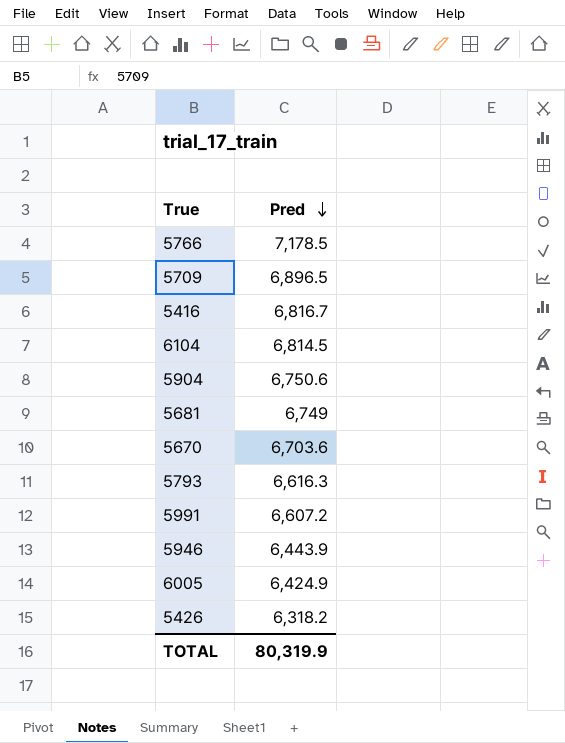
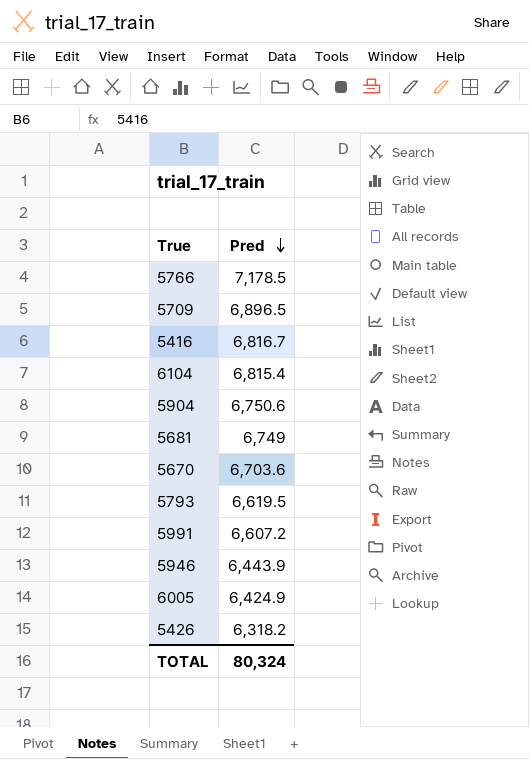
6104 | Pred: 6,814.5 -> 6,815.4
5793 | Pred: 6,616.3 -> 6,619.5
TOTAL | Pred: 80,319.9 -> 80,324

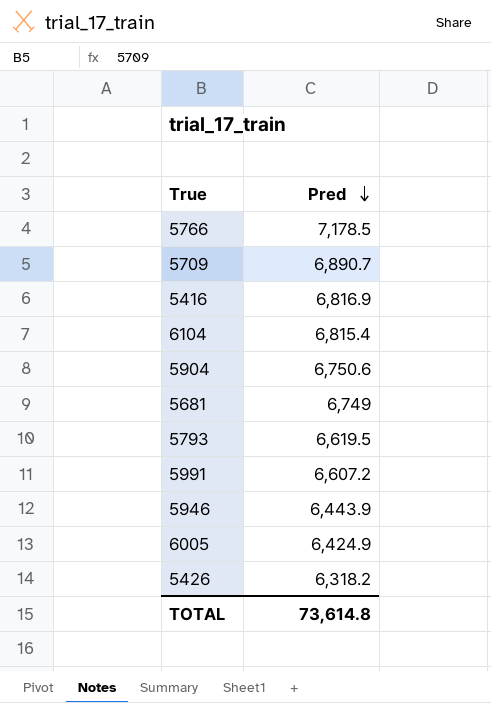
row 5670: 6,703.6 -> none
5709 | Pred: 6,896.5 -> 6,890.7
5416 | Pred: 6,816.7 -> 6,816.9
TOTAL | Pred: 80,324 -> 73,614.8

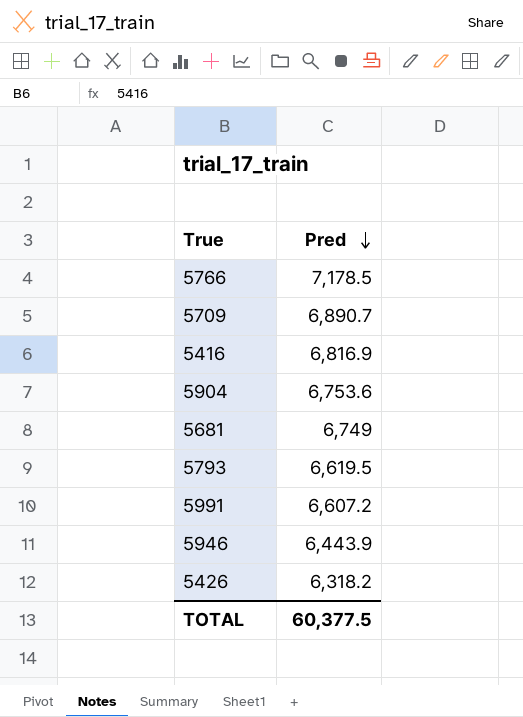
row 6104: 6,815.4 -> none
row 6005: 6,424.9 -> none
5904 | Pred: 6,750.6 -> 6,753.6
TOTAL | Pred: 73,614.8 -> 60,377.5

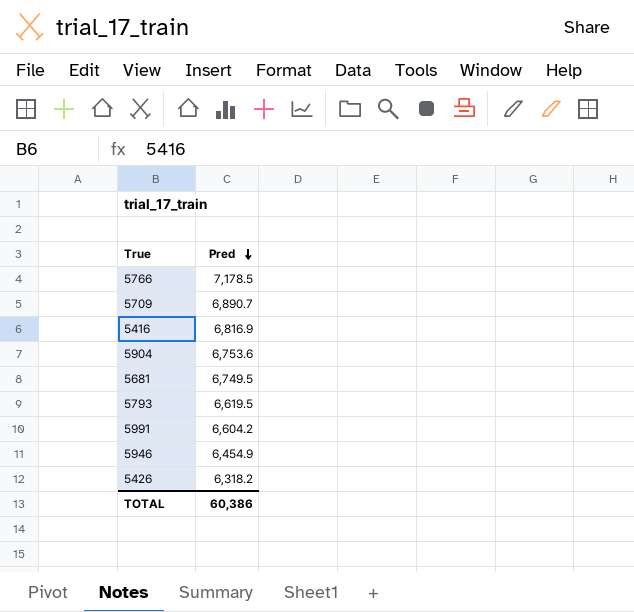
5681 | Pred: 6,749 -> 6,749.5
5991 | Pred: 6,607.2 -> 6,604.2
5946 | Pred: 6,443.9 -> 6,454.9
TOTAL | Pred: 60,377.5 -> 60,386

